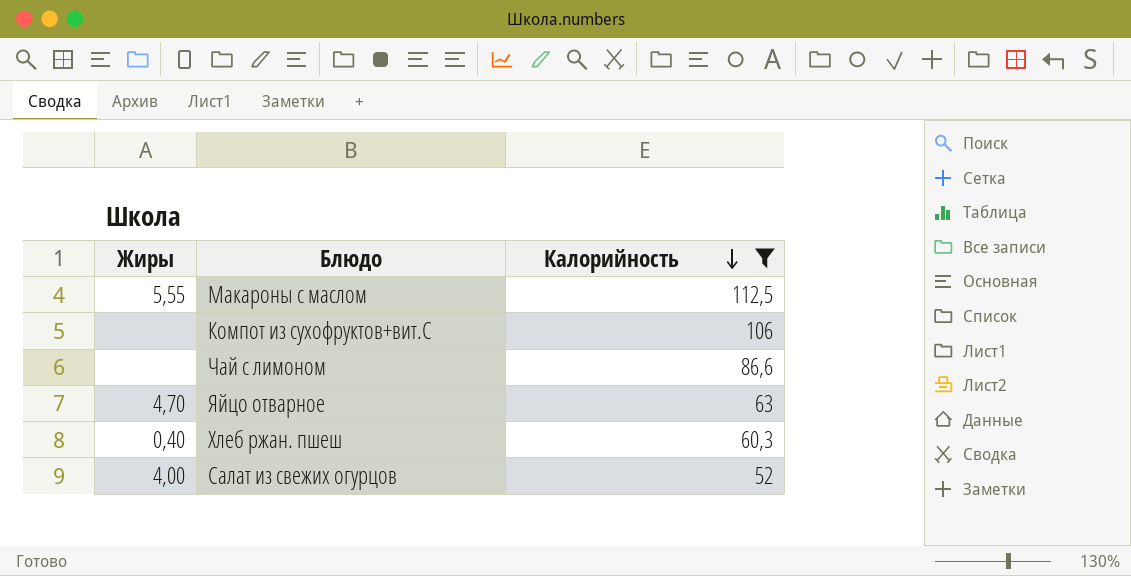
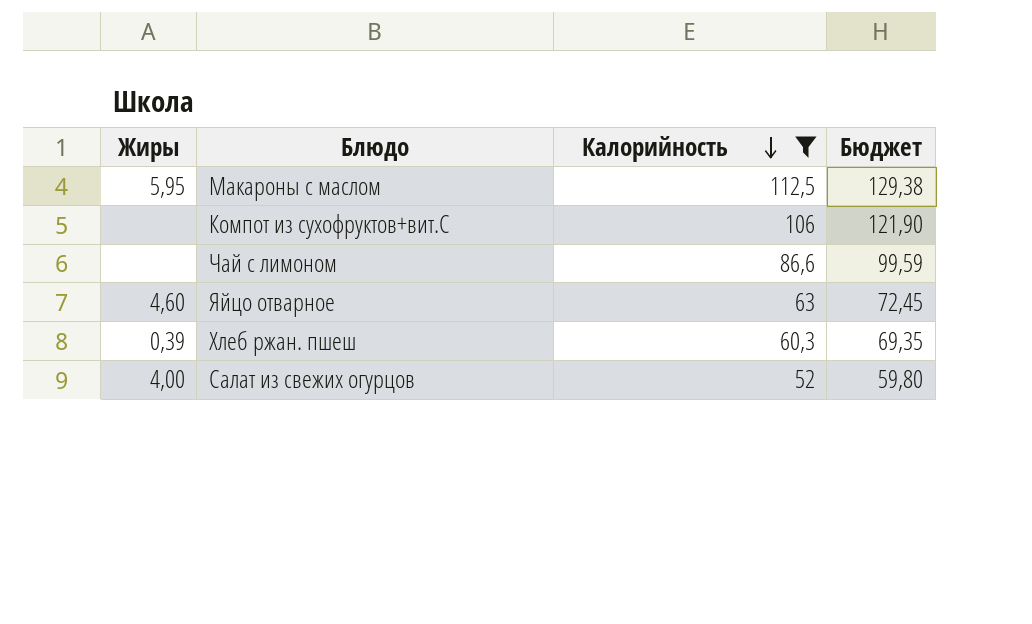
column Бюджет | formula: none -> [Калорийность] * 1,15
Макароны с маслом | Жиры: 5,55 -> 5,95
Яйцо отварное | Жиры: 4,70 -> 4,60
Хлеб ржан. пшеш | Жиры: 0,40 -> 0,39

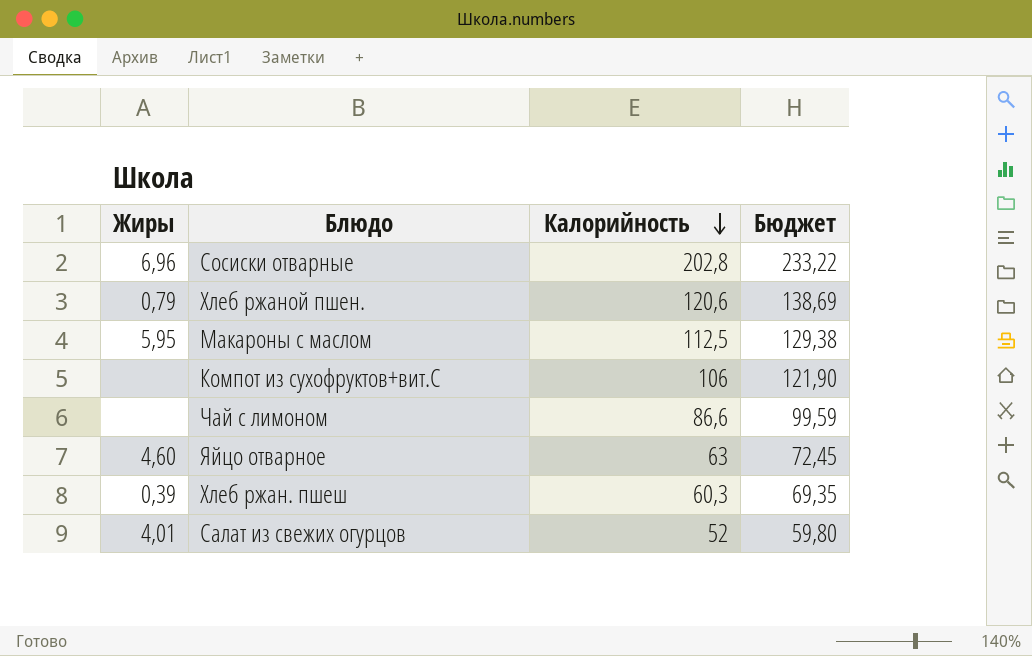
filter: Калорийность <= 112,5 -> none
Салат из свежих огурцов | Жиры: 4,00 -> 4,01

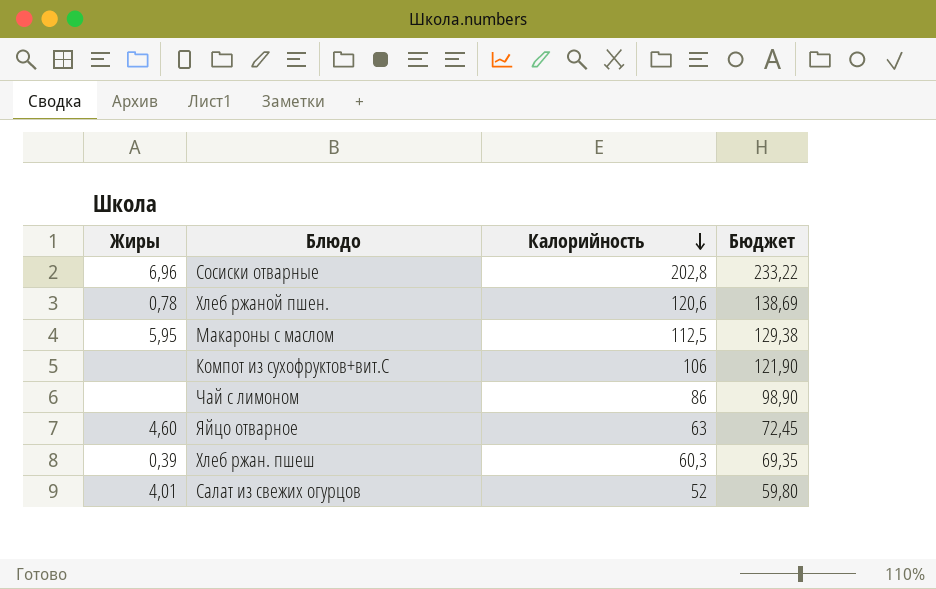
Хлеб ржаной пшен. | Жиры: 0,79 -> 0,78
Чай с лимоном | Калорийность: 86,6 -> 86
Чай с лимоном | Бюджет: 99,59 -> 98,90

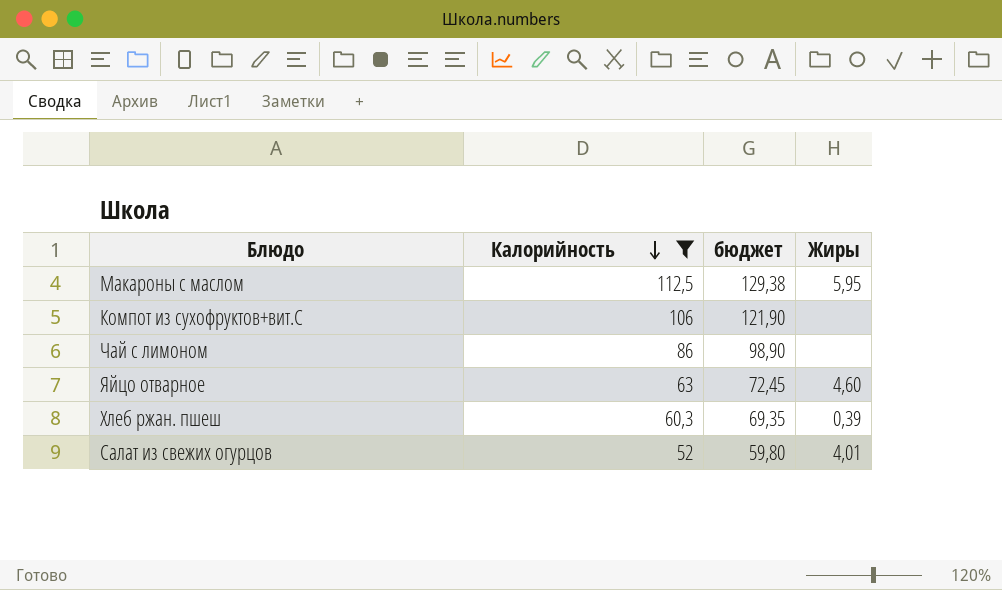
filter: none -> Калорийность <= 112,5
column name: Бюджет -> бюджет
column Жиры | position: 1 -> 4

